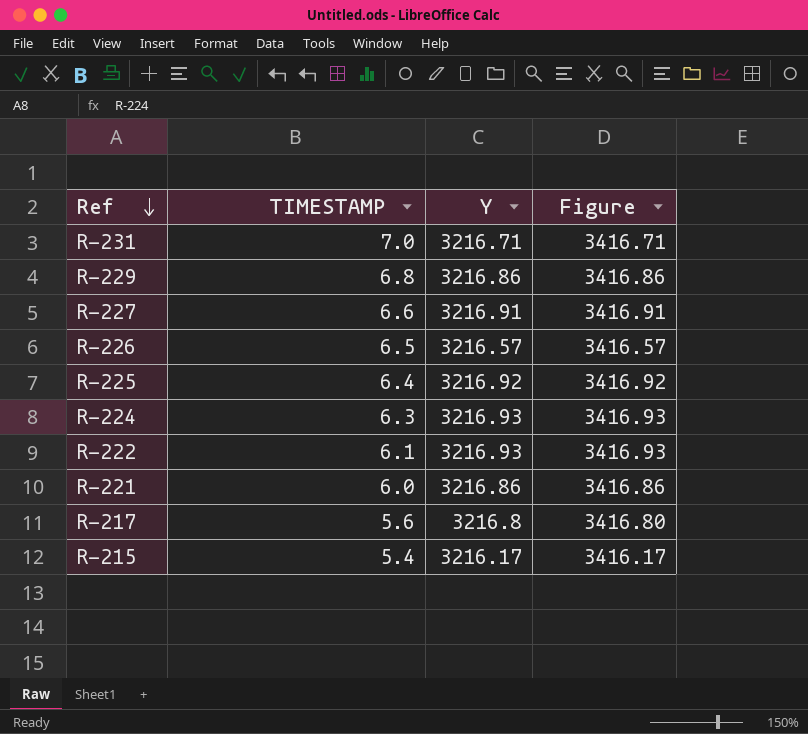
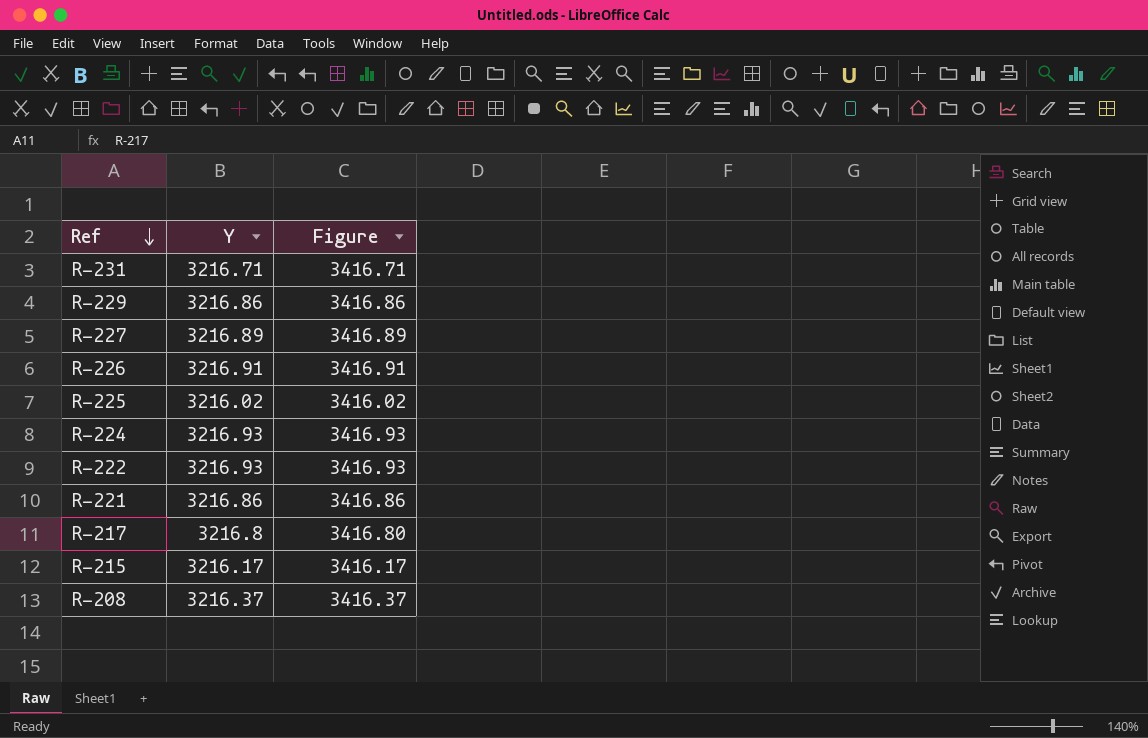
column TIMESTAMP | position: 2 -> none
R-227 | Y: 3216.91 -> 3216.89
R-227 | Figure: 3416.91 -> 3416.89
R-226 | Y: 3216.57 -> 3216.91
R-226 | Figure: 3416.57 -> 3416.91
R-225 | Y: 3216.92 -> 3216.02
R-225 | Figure: 3416.92 -> 3416.02
row R-208: none -> 3216.37 | 3416.37

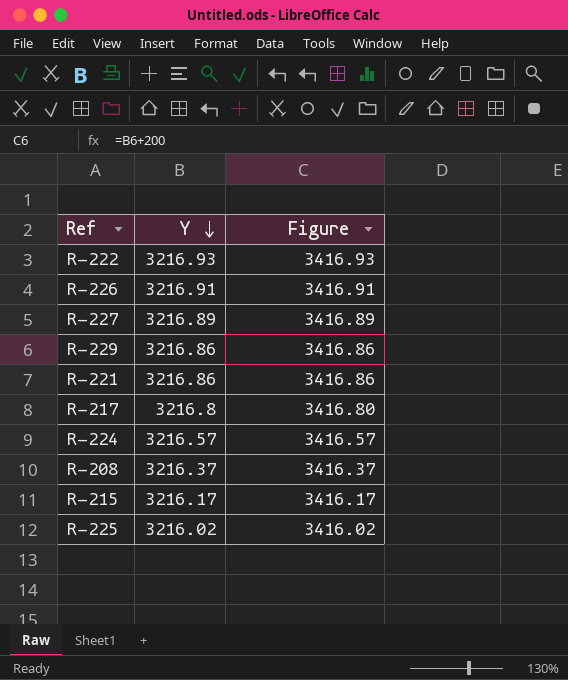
row order: Ref descending -> Y descending
row R-231: 3216.71 | 3416.71 -> none
R-224 | Y: 3216.93 -> 3216.57
R-224 | Figure: 3416.93 -> 3416.57

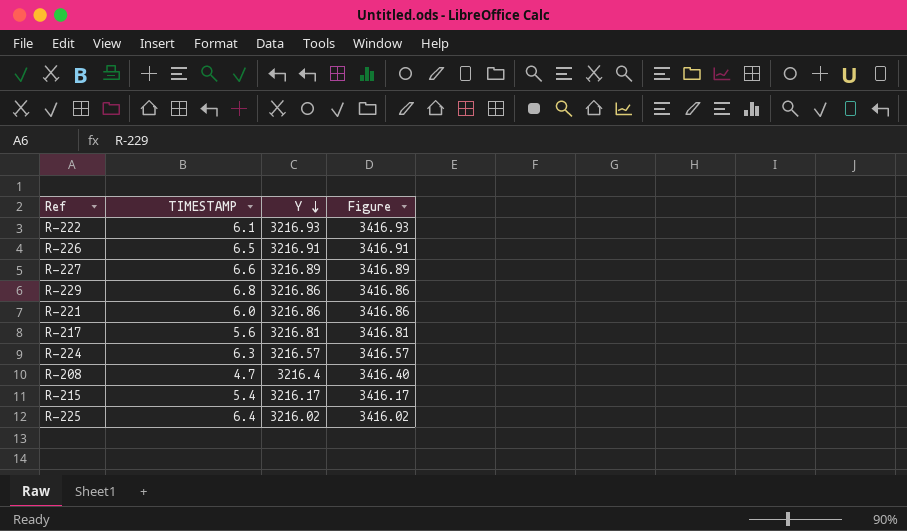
column TIMESTAMP | position: none -> 2
R-217 | Y: 3216.8 -> 3216.81
R-217 | Figure: 3416.80 -> 3416.81
R-208 | Y: 3216.37 -> 3216.4
R-208 | Figure: 3416.37 -> 3416.40

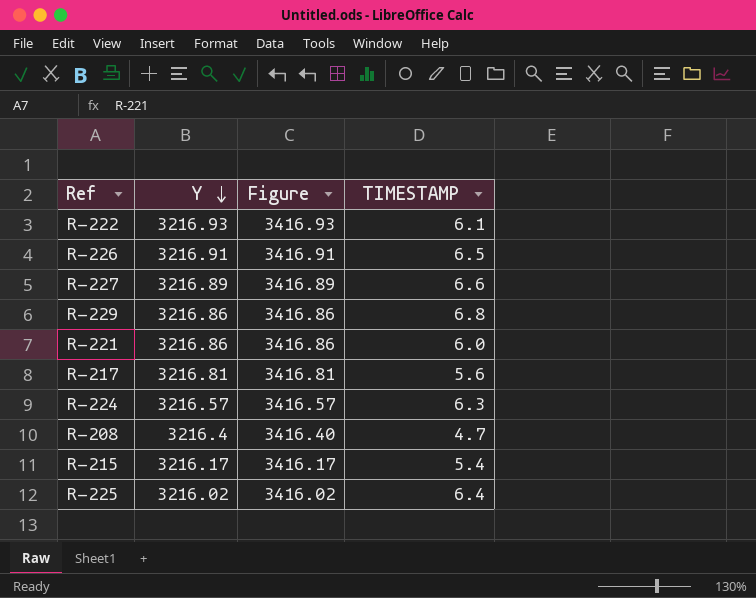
column TIMESTAMP | position: 2 -> 4

